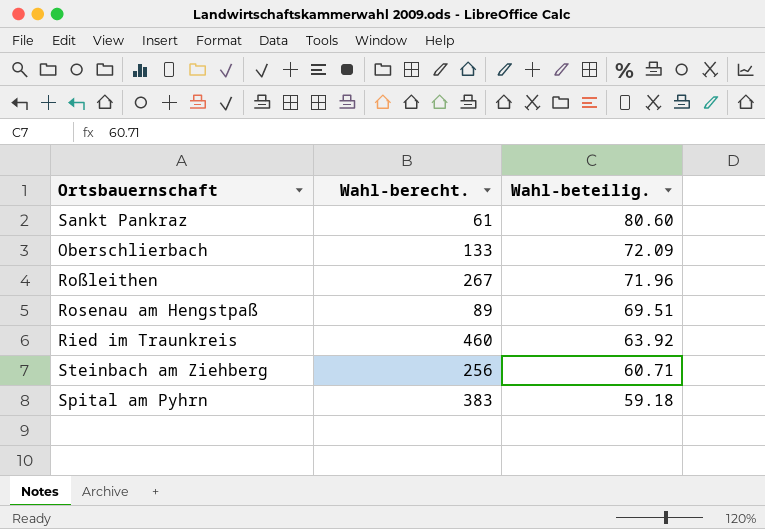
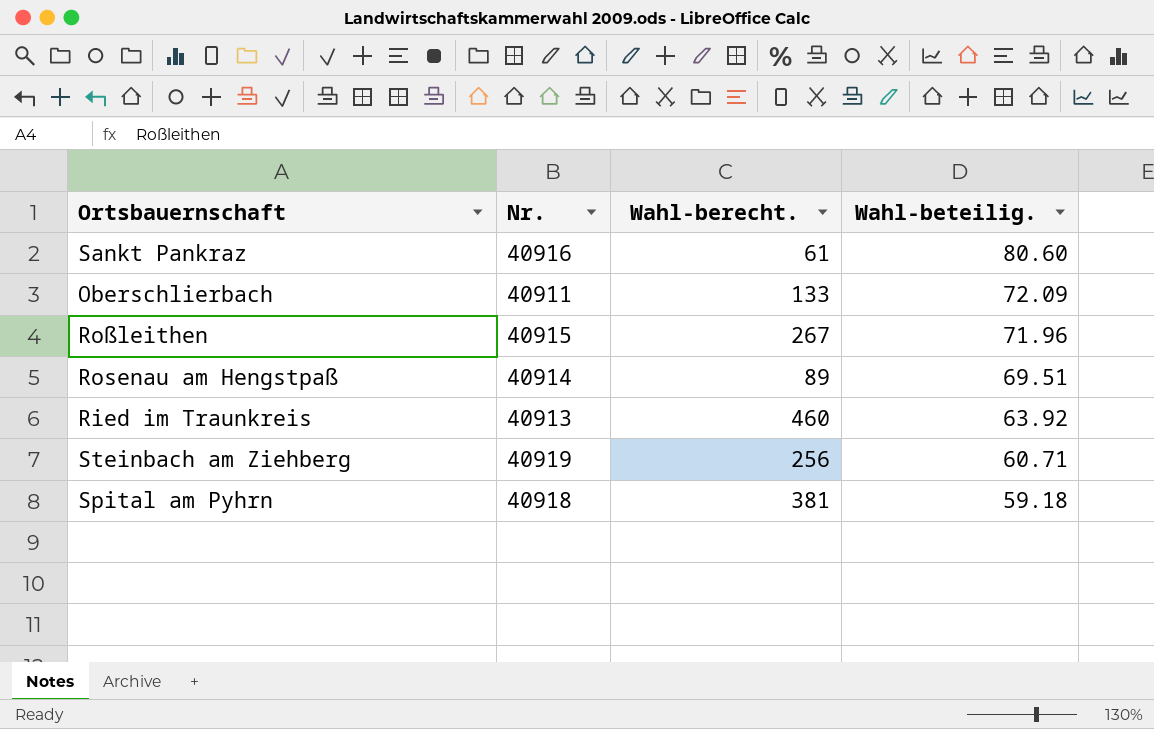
column Nr. | position: none -> 2
Spital am Pyhrn | Wahl-berecht.: 383 -> 381

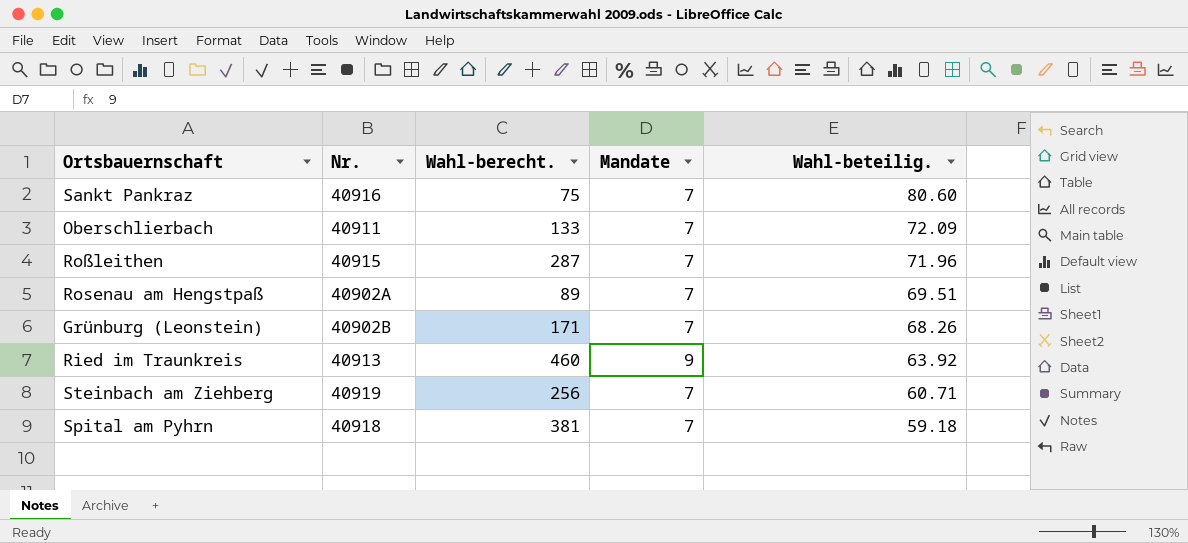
column Mandate | position: none -> 4
Sankt Pankraz | Wahl-berecht.: 61 -> 75
Roßleithen | Wahl-berecht.: 267 -> 287
Rosenau am Hengstpaß | Nr.: 40914 -> 40902A
row Grünburg (Leonstein): none -> 40902B | 171 | 7 | 68.26

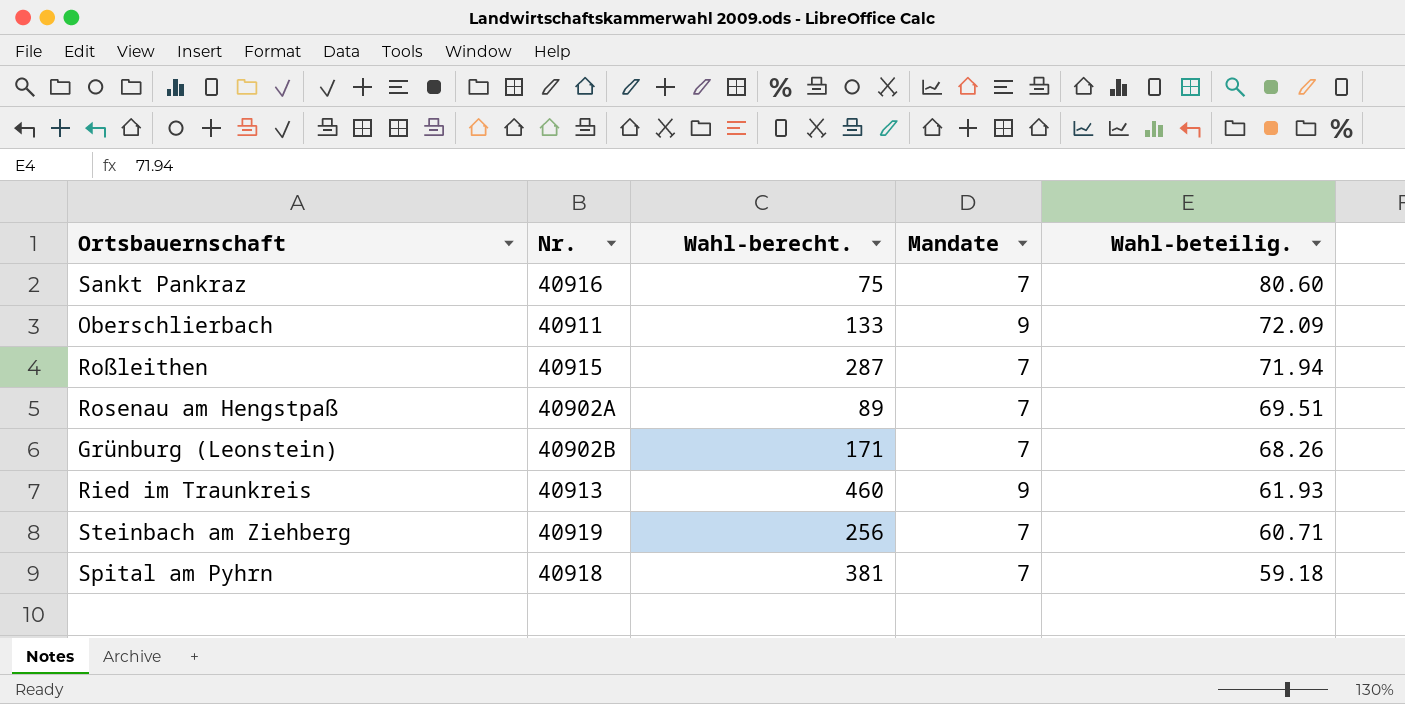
Oberschlierbach | Mandate: 7 -> 9
Roßleithen | Wahl-beteilig.: 71.96 -> 71.94
Ried im Traunkreis | Wahl-beteilig.: 63.92 -> 61.93

